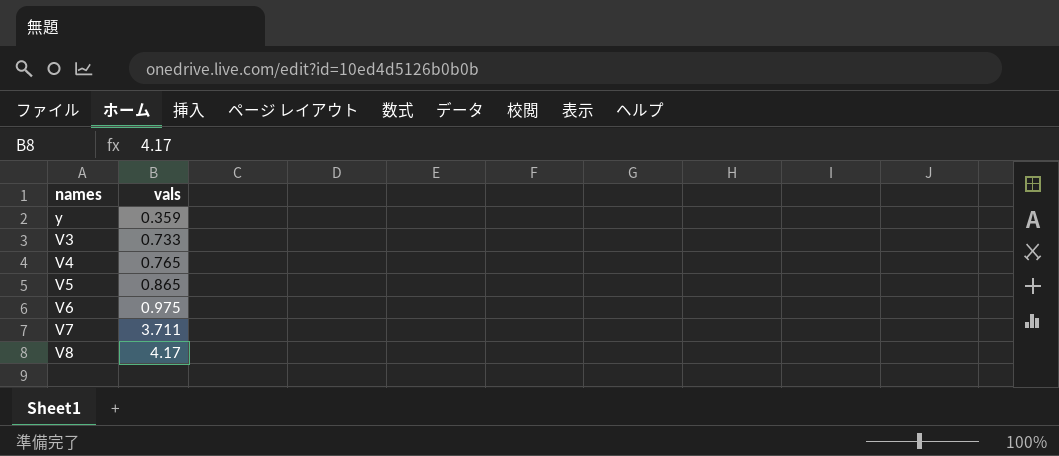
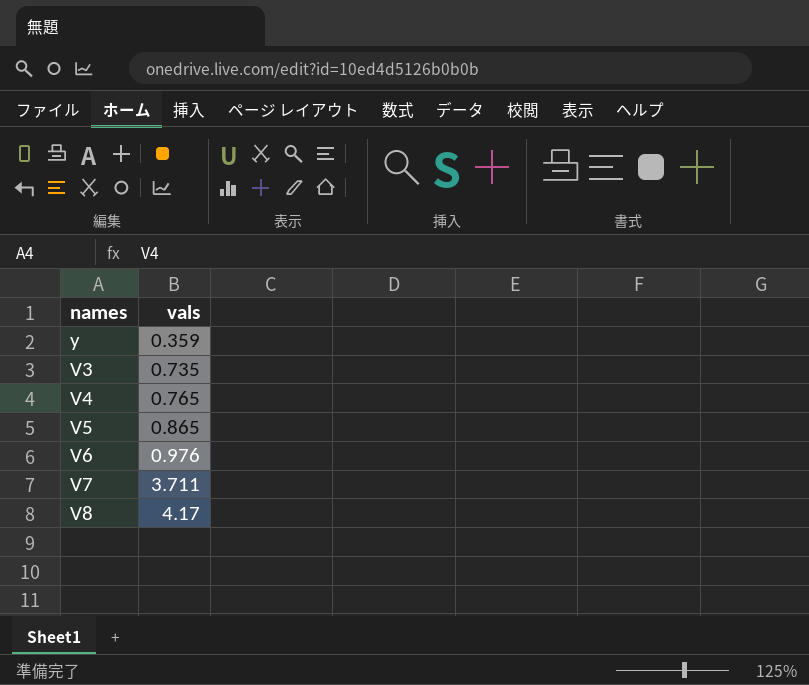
V3 | vals: 0.733 -> 0.735
V6 | vals: 0.975 -> 0.976

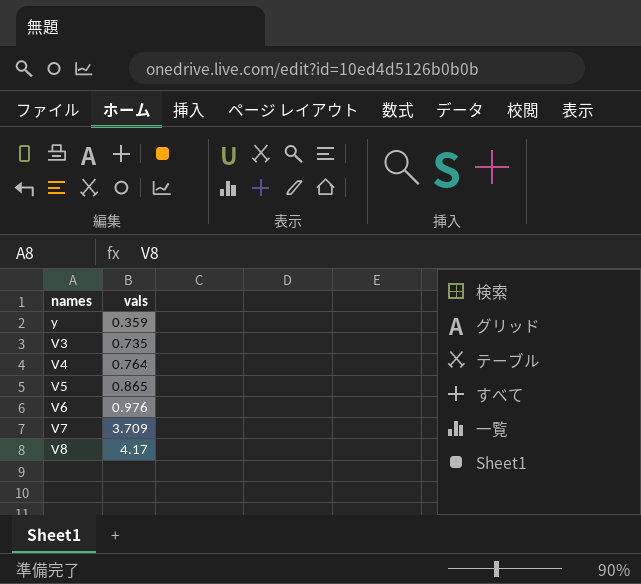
V4 | vals: 0.765 -> 0.764
V7 | vals: 3.711 -> 3.709

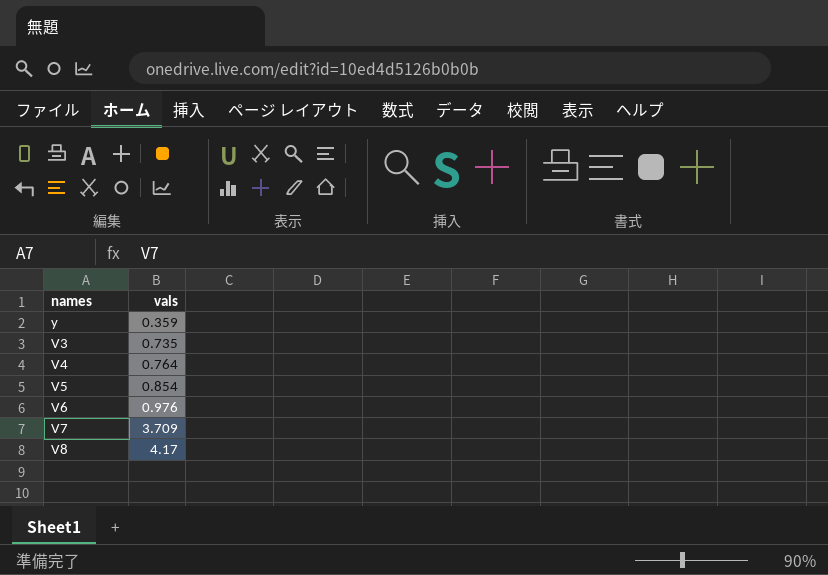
V5 | vals: 0.865 -> 0.854

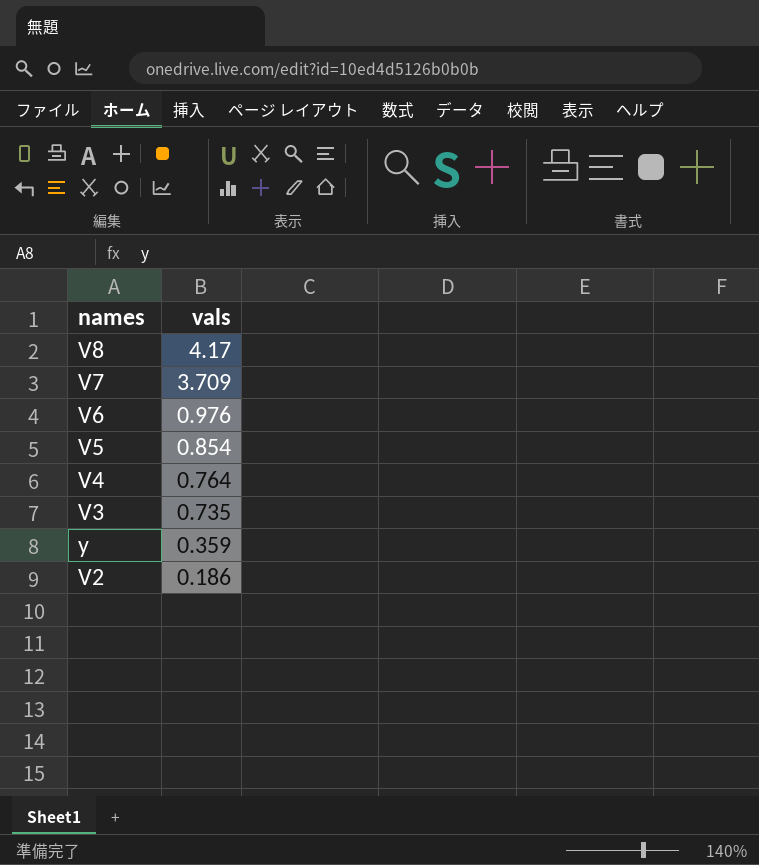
row order: vals ascending -> vals descending
row V2: none -> 0.186

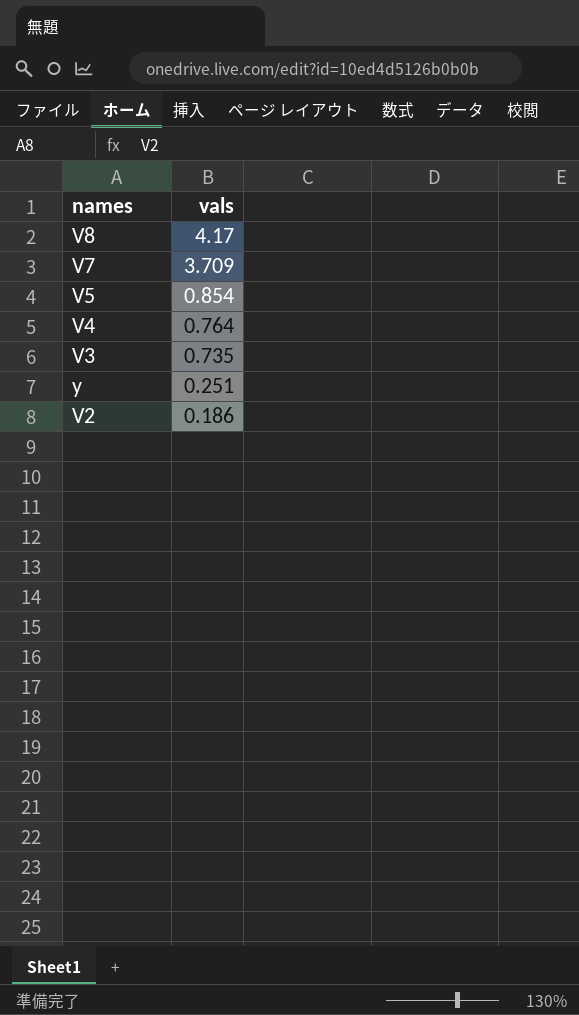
row V6: 0.976 -> none
y | vals: 0.359 -> 0.251

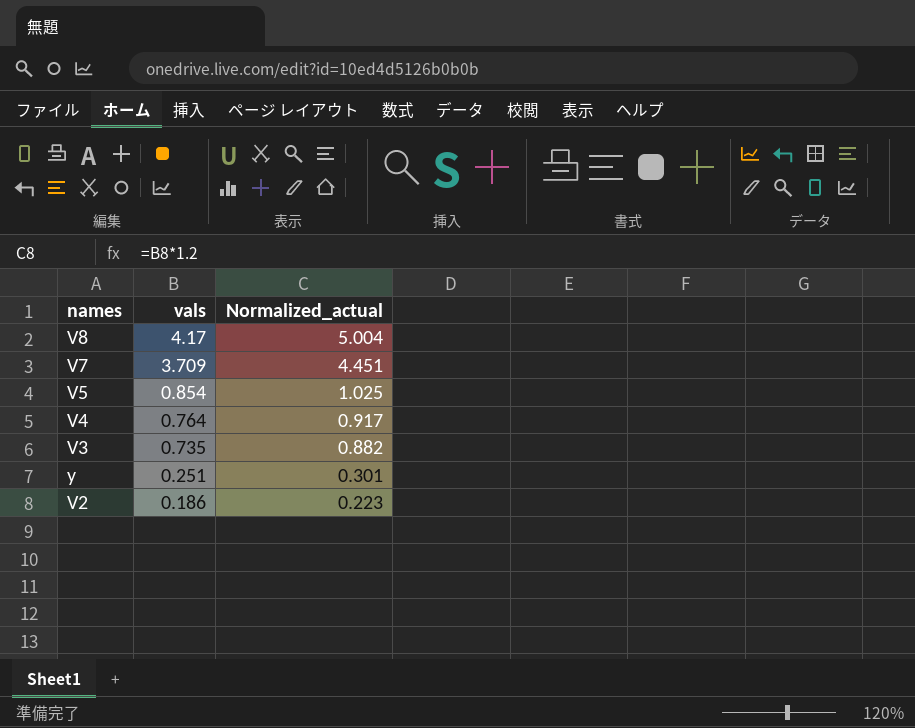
column Normalized_actual | formula: none -> [vals] * 1.2

